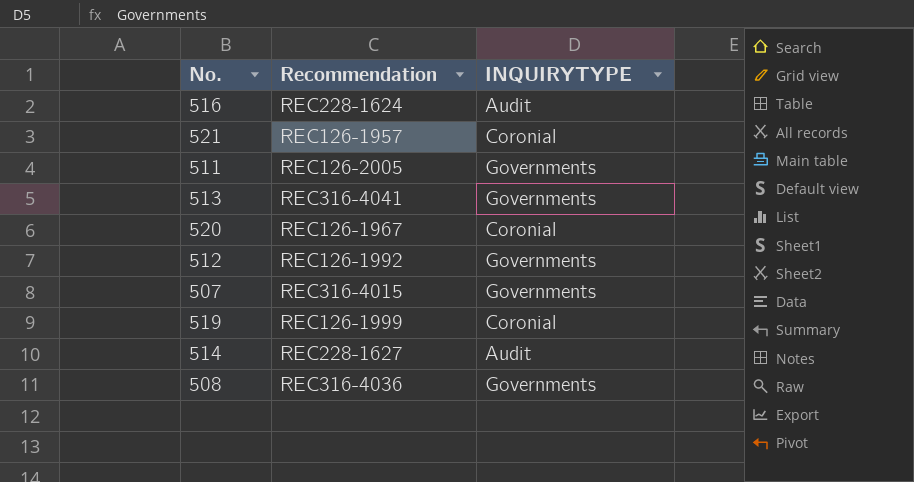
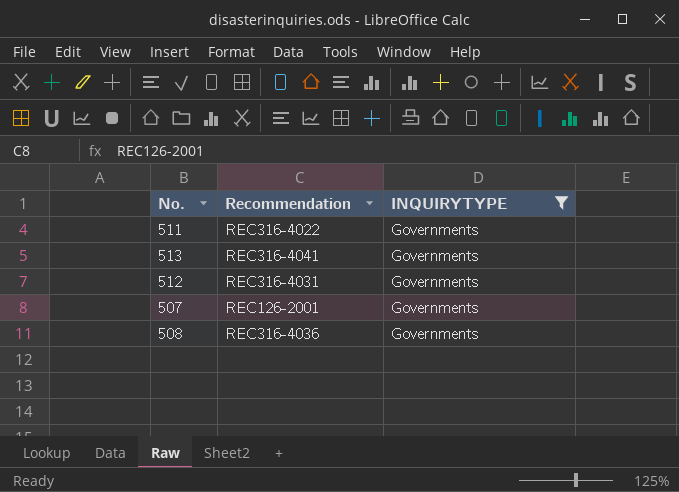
filter: none -> INQUIRYTYPE = Governments
511 | Recommendation: REC126-2005 -> REC316-4022
512 | Recommendation: REC126-1992 -> REC316-4031
507 | Recommendation: REC316-4015 -> REC126-2001

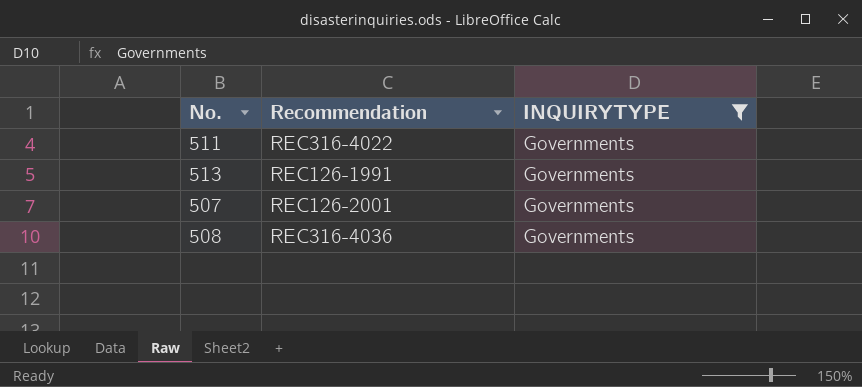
row 512: REC316-4031 | Governments -> none
513 | Recommendation: REC316-4041 -> REC126-1991

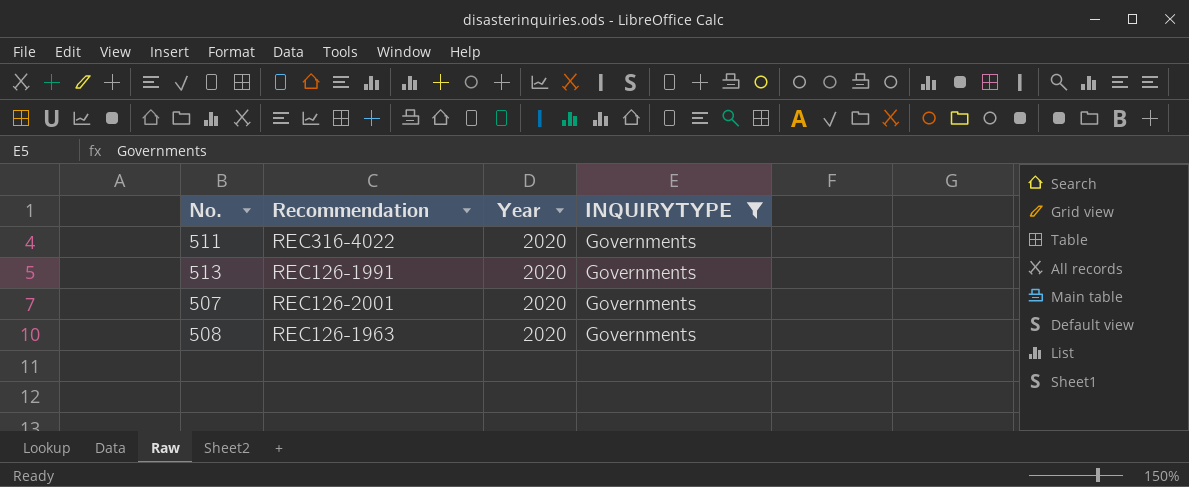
column Year | position: none -> 3
508 | Recommendation: REC316-4036 -> REC126-1963

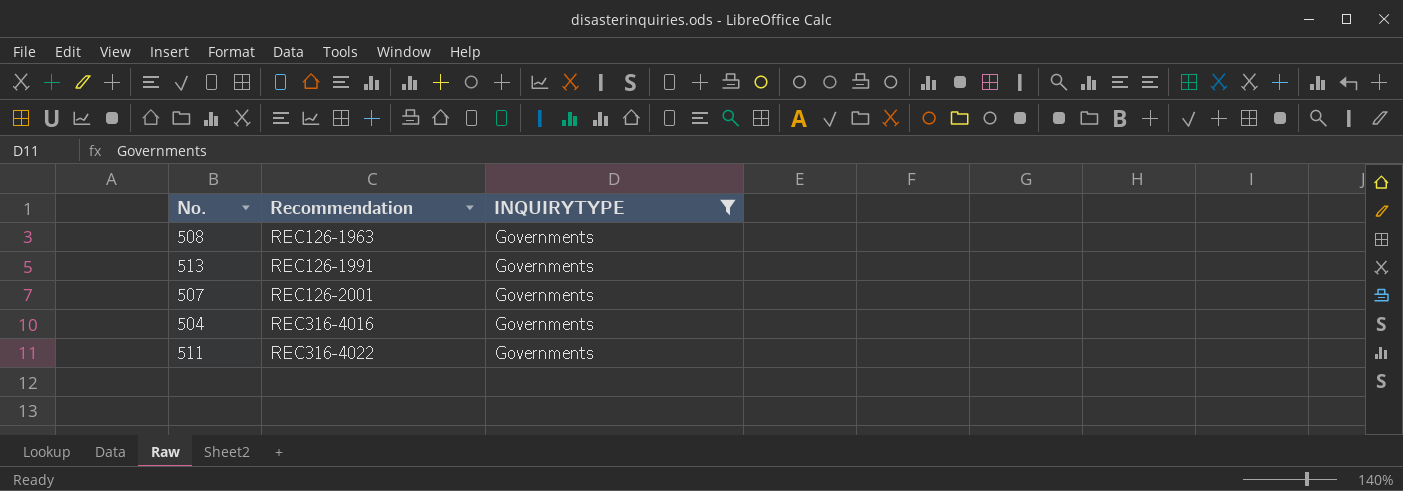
row order: none -> Recommendation ascending
column Year | position: 3 -> none
row 504: none -> REC316-4016 | Governments

